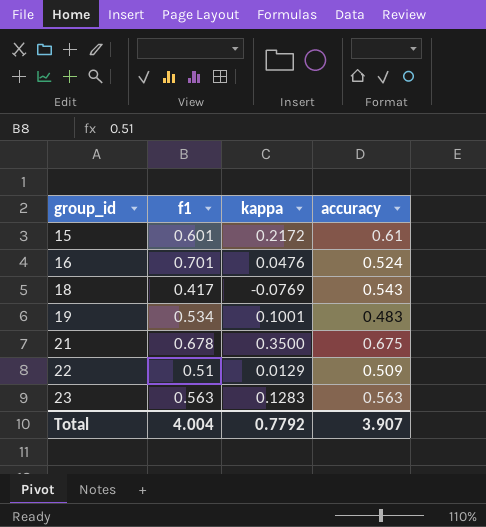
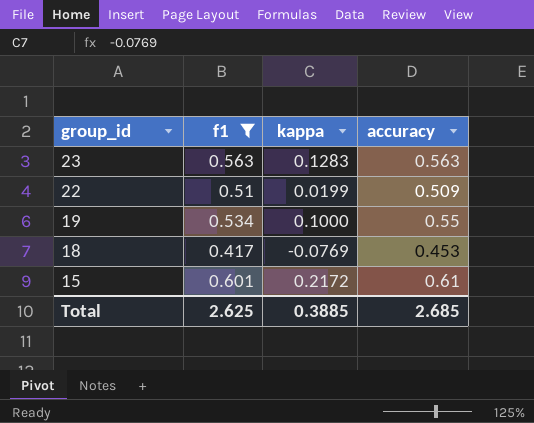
filter: none -> f1 <= 0.601
row order: group_id ascending -> group_id descending
22 | kappa: 0.0129 -> 0.0199
19 | kappa: 0.1001 -> 0.1000
19 | accuracy: 0.483 -> 0.55
18 | accuracy: 0.543 -> 0.453
Total | f1: 4.004 -> 2.625
Total | kappa: 0.7792 -> 0.3885
Total | accuracy: 3.907 -> 2.685

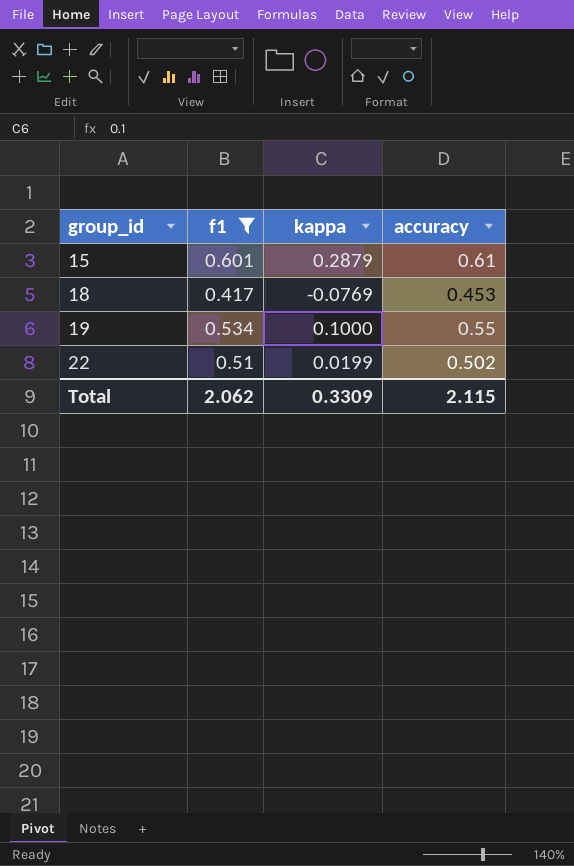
row order: group_id descending -> group_id ascending
row 23: 0.563 | 0.1283 | 0.563 -> none
15 | kappa: 0.2172 -> 0.2879
22 | accuracy: 0.509 -> 0.502
Total | f1: 2.625 -> 2.062
Total | kappa: 0.3885 -> 0.3309
Total | accuracy: 2.685 -> 2.115

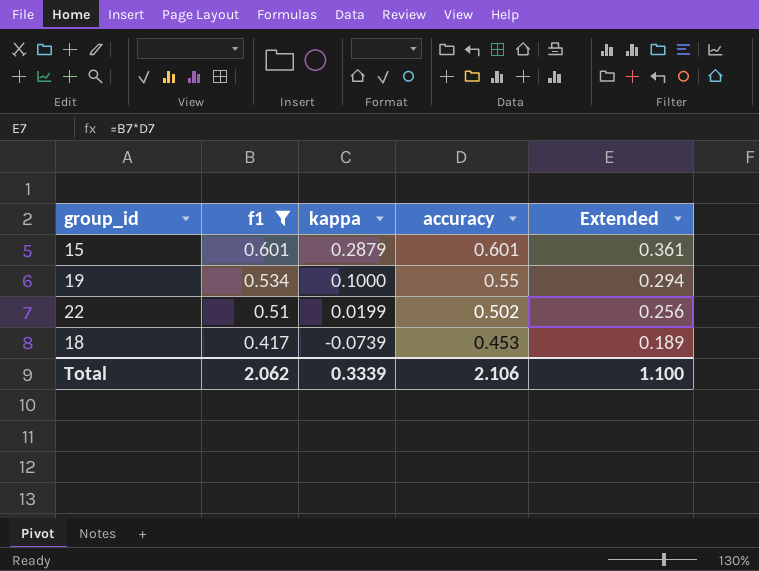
row order: group_id ascending -> f1 descending
column Extended | formula: none -> [f1] * [accuracy]
15 | accuracy: 0.61 -> 0.601
18 | kappa: -0.0769 -> -0.0739
Total | kappa: 0.3309 -> 0.3339
Total | accuracy: 2.115 -> 2.106

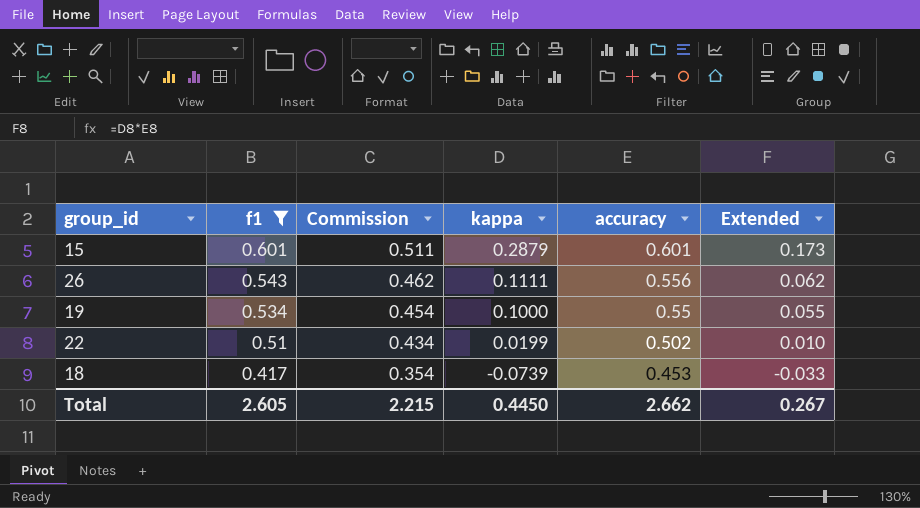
column Commission | formula: none -> [f1] * 0.85
column Extended | formula: [f1] * [accuracy] -> [kappa] * [accuracy]
row 26: none -> 0.543 | 0.462 | 0.1111 | 0.556 | 0.062
Total | f1: 2.062 -> 2.605
Total | kappa: 0.3339 -> 0.4450
Total | accuracy: 2.106 -> 2.662
Total | Extended: 1.100 -> 0.267

